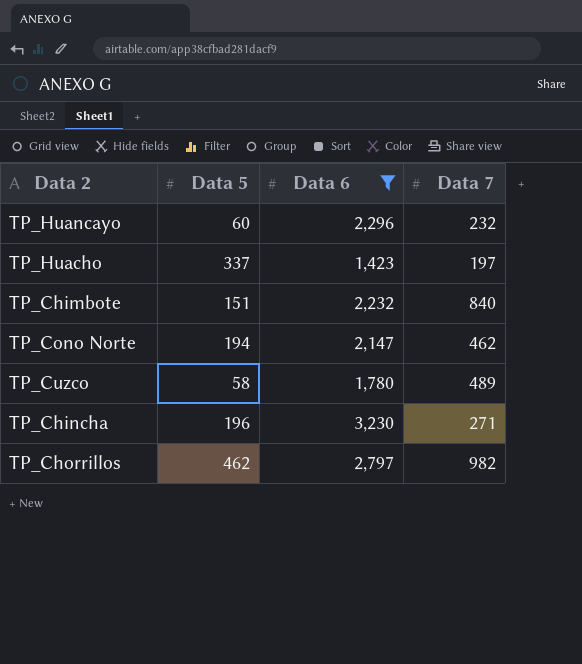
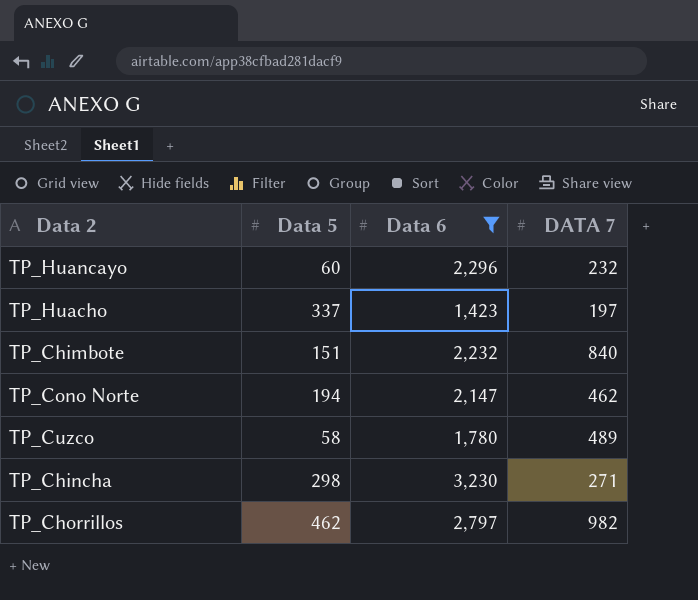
column name: Data 7 -> DATA 7
TP_Chincha | Data 5: 196 -> 298

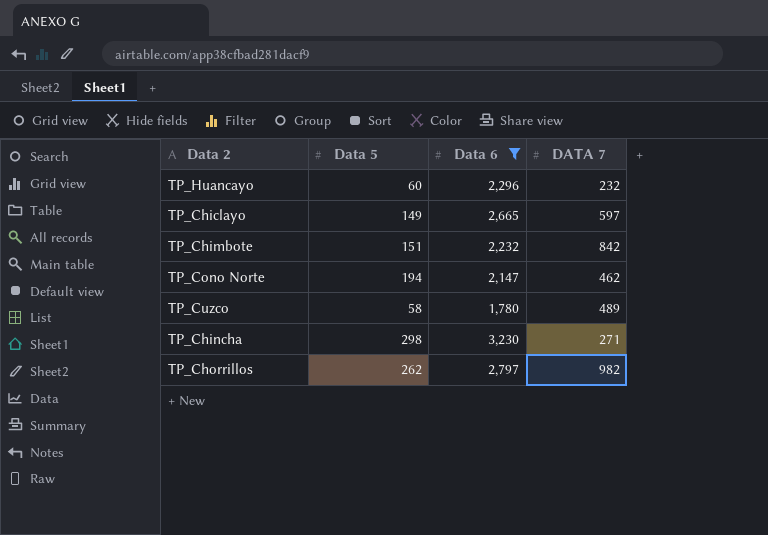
row TP_Huacho: 337 | 1,423 | 197 -> none
row TP_Chiclayo: none -> 149 | 2,665 | 597
TP_Chimbote | DATA 7: 840 -> 842
TP_Chorrillos | Data 5: 462 -> 262

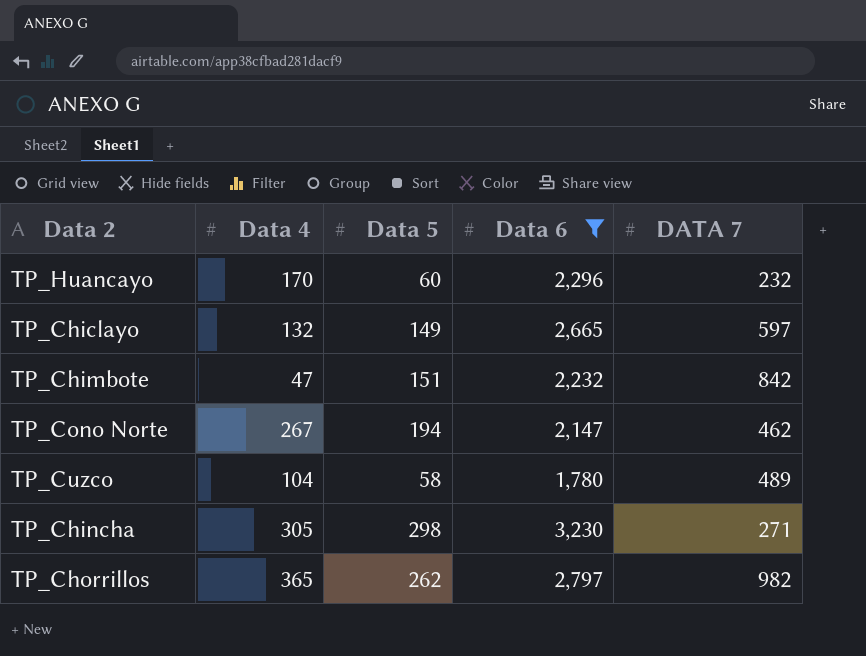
column Data 4 | position: none -> 2

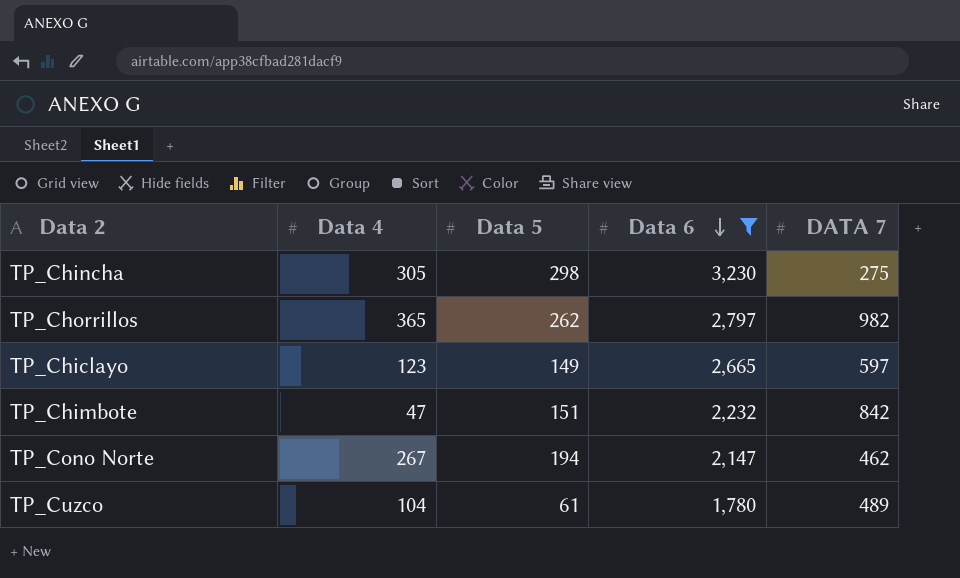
row order: none -> Data 6 descending
row TP_Huancayo: 170 | 60 | 2,296 | 232 -> none
TP_Chincha | DATA 7: 271 -> 275
TP_Chiclayo | Data 4: 132 -> 123
TP_Cuzco | Data 5: 58 -> 61

